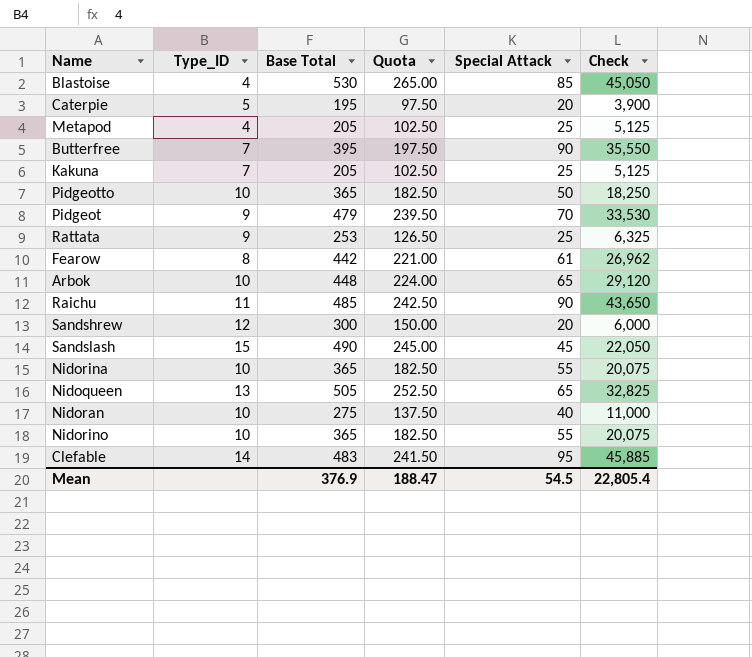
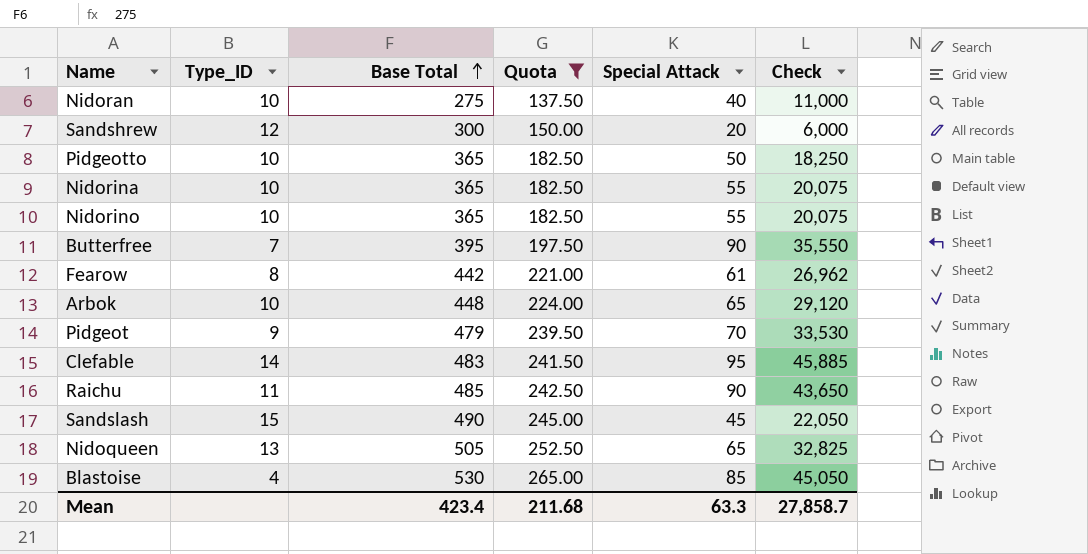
filter: none -> Quota >= 137.50
row order: none -> Base Total ascending
Mean | Base Total: 376.9 -> 423.4
Mean | Quota: 188.47 -> 211.68
Mean | Special Attack: 54.5 -> 63.3
Mean | Check: 22,805.4 -> 27,858.7

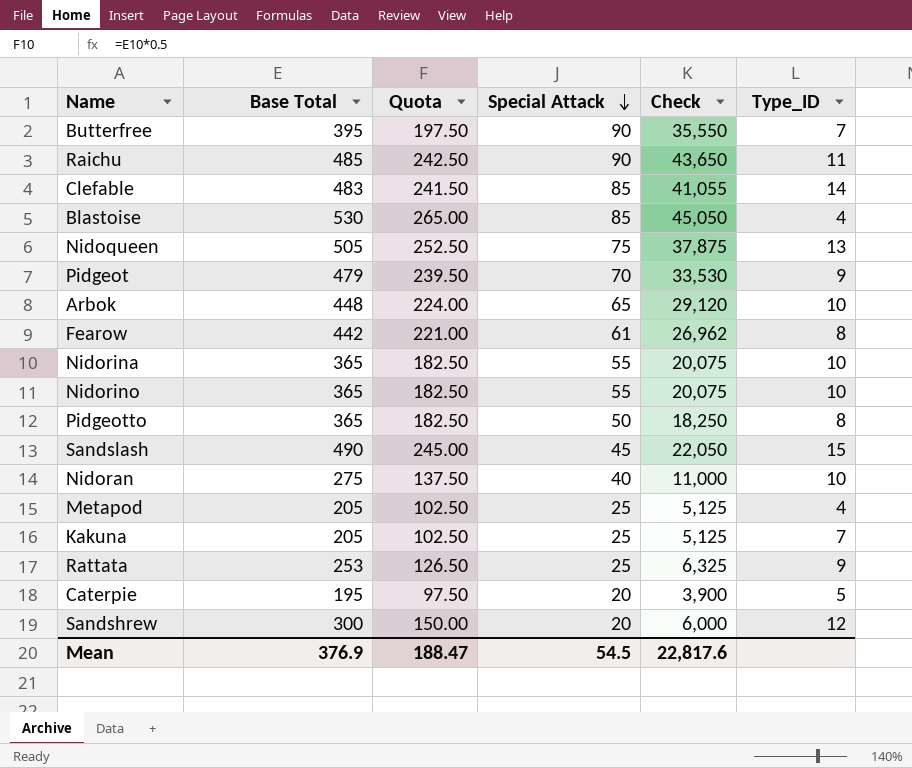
filter: Quota >= 137.50 -> none
row order: Base Total ascending -> Special Attack descending
column Type_ID | position: 2 -> 6
Clefable | Special Attack: 95 -> 85
Clefable | Check: 45,885 -> 41,055
Nidoqueen | Special Attack: 65 -> 75
Nidoqueen | Check: 32,825 -> 37,875
Pidgeotto | Type_ID: 10 -> 8
Mean | Base Total: 423.4 -> 376.9
Mean | Quota: 211.68 -> 188.47
Mean | Special Attack: 63.3 -> 54.5
Mean | Check: 27,858.7 -> 22,817.6

